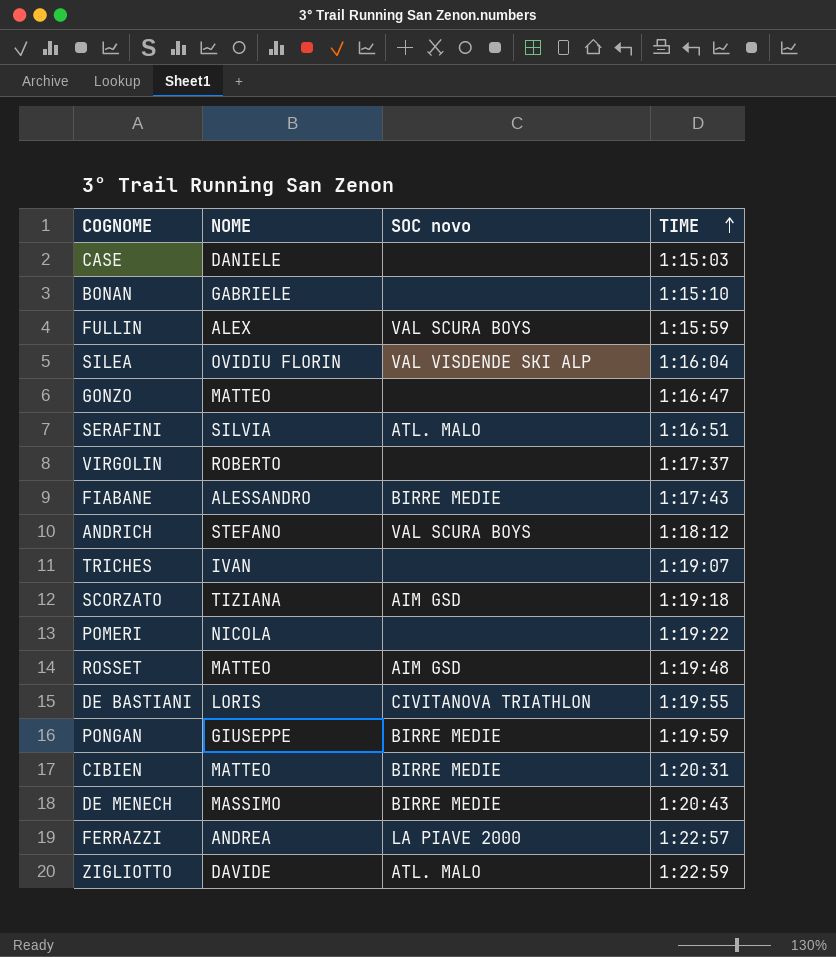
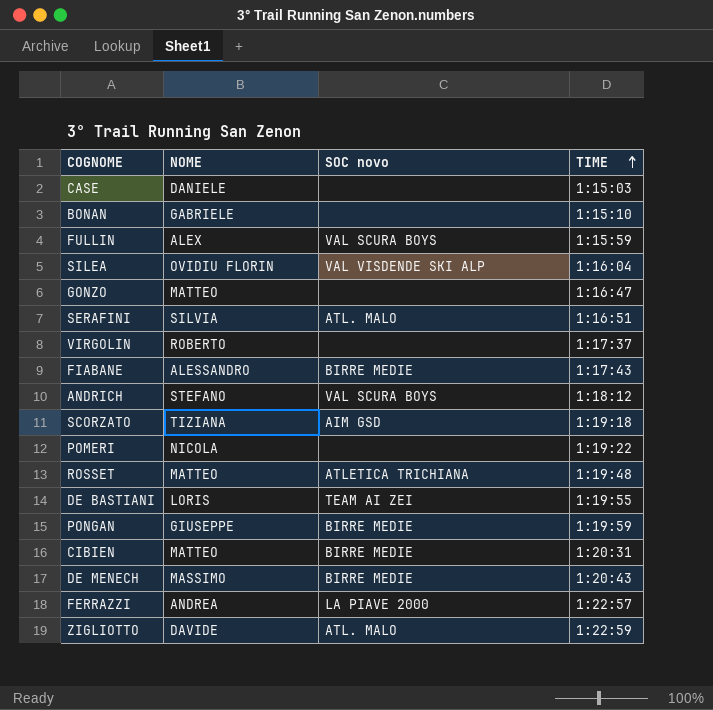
row TRICHES: IVAN | none | 1:19:07 -> none
ROSSET | SOC novo: AIM GSD -> ATLETICA TRICHIANA
DE BASTIANI | SOC novo: CIVITANOVA TRIATHLON -> TEAM AI ZEI

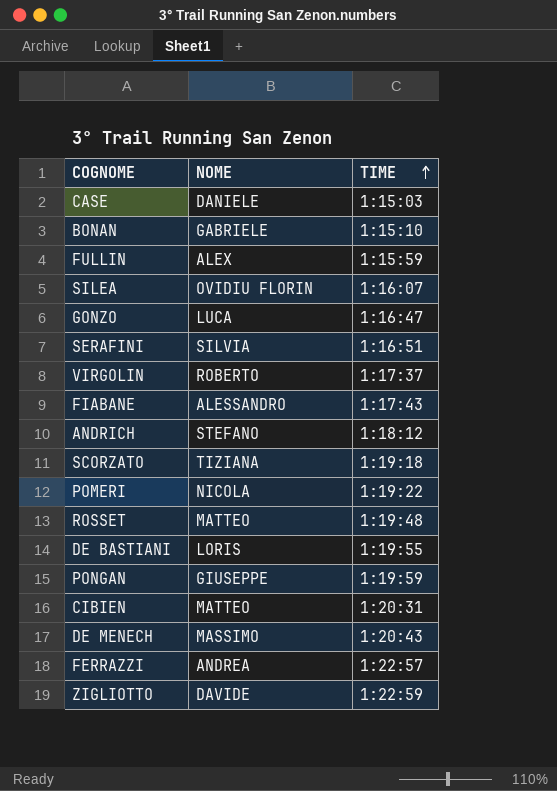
column SOC novo | position: 3 -> none
SILEA | TIME: 1:16:04 -> 1:16:07
GONZO | NOME: MATTEO -> LUCA

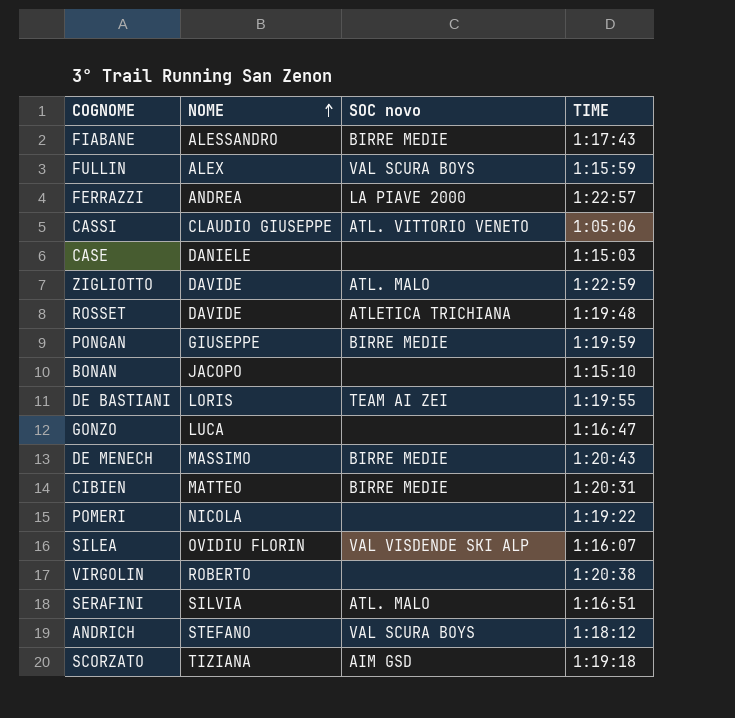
row order: TIME ascending -> NOME ascending
column SOC novo | position: none -> 3
row CASSI: none -> CLAUDIO GIUSEPPE | ATL. VITTORIO VENETO | 1:05:06
ROSSET | NOME: MATTEO -> DAVIDE
BONAN | NOME: GABRIELE -> JACOPO
VIRGOLIN | TIME: 1:17:37 -> 1:20:38

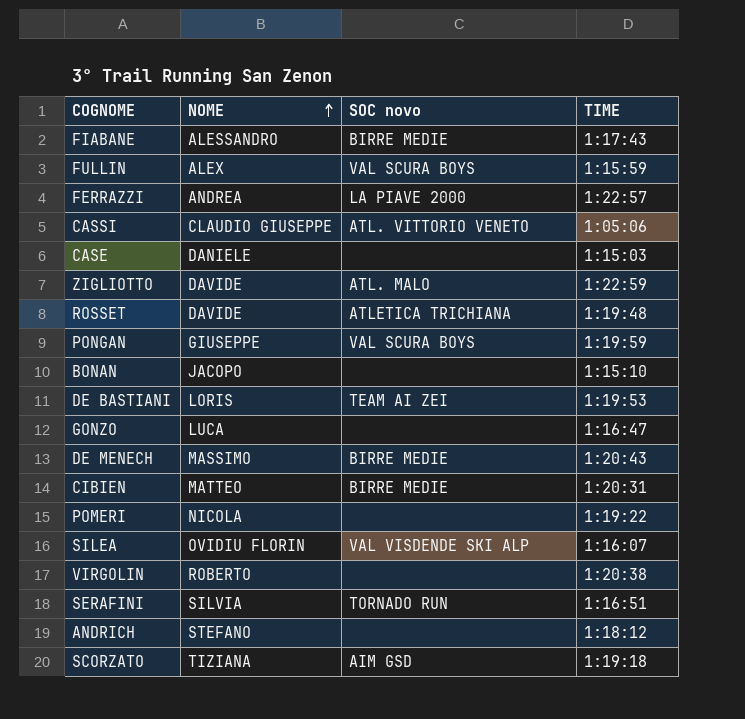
PONGAN | SOC novo: BIRRE MEDIE -> VAL SCURA BOYS
DE BASTIANI | TIME: 1:19:55 -> 1:19:53
SERAFINI | SOC novo: ATL. MALO -> TORNADO RUN
ANDRICH | SOC novo: VAL SCURA BOYS -> none

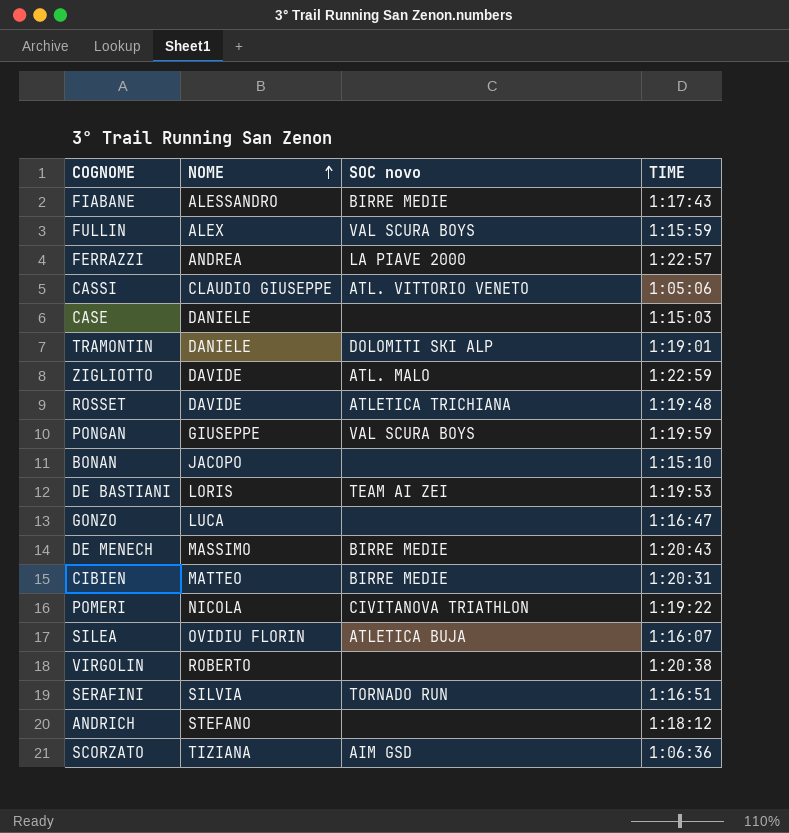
row TRAMONTIN: none -> DANIELE | DOLOMITI SKI ALP | 1:19:01
POMERI | SOC novo: none -> CIVITANOVA TRIATHLON
SILEA | SOC novo: VAL VISDENDE SKI ALP -> ATLETICA BUJA
SCORZATO | TIME: 1:19:18 -> 1:06:36

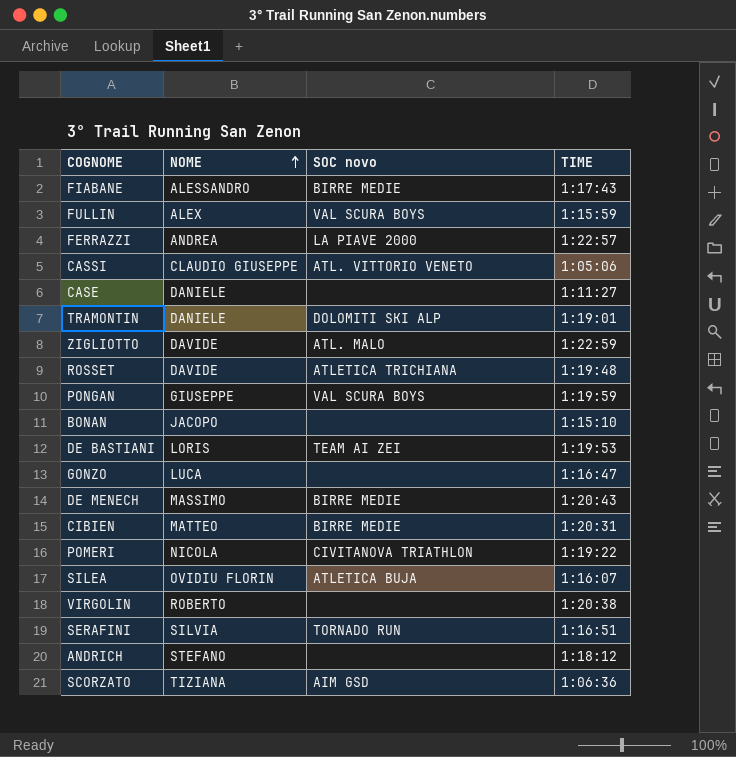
CASE | TIME: 1:15:03 -> 1:11:27

